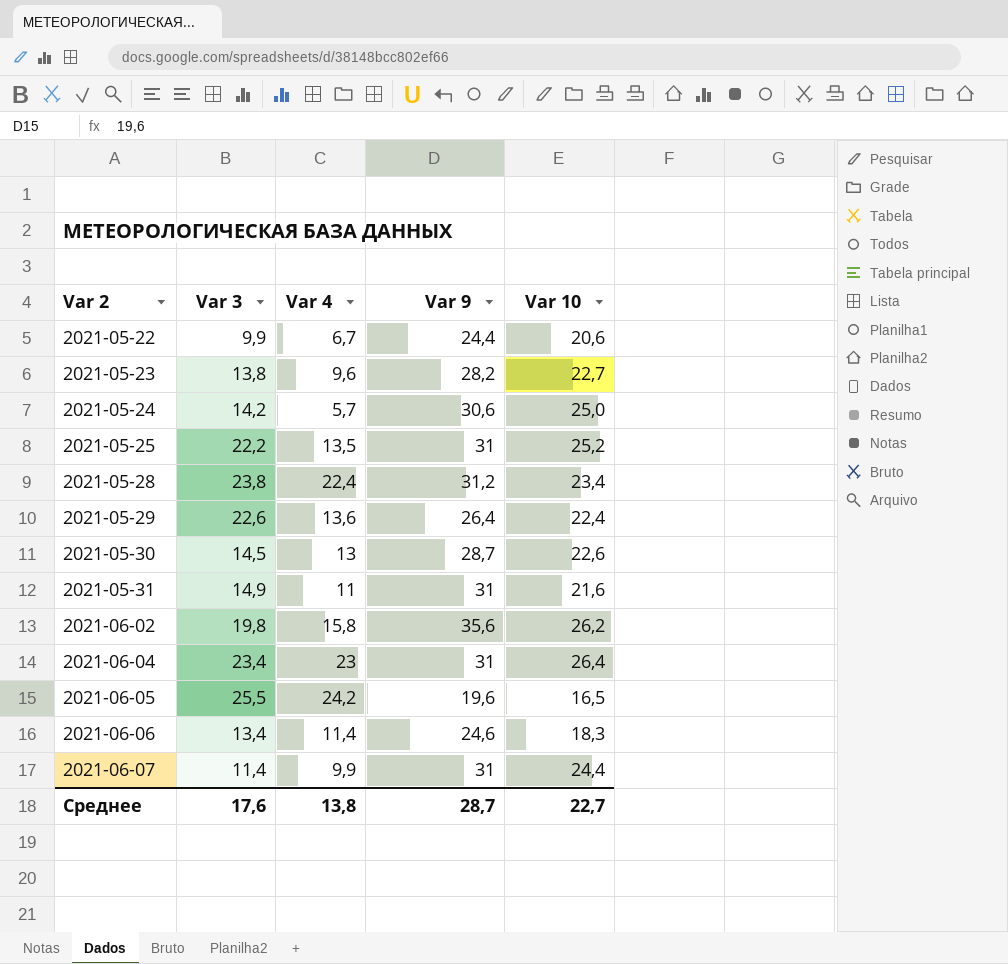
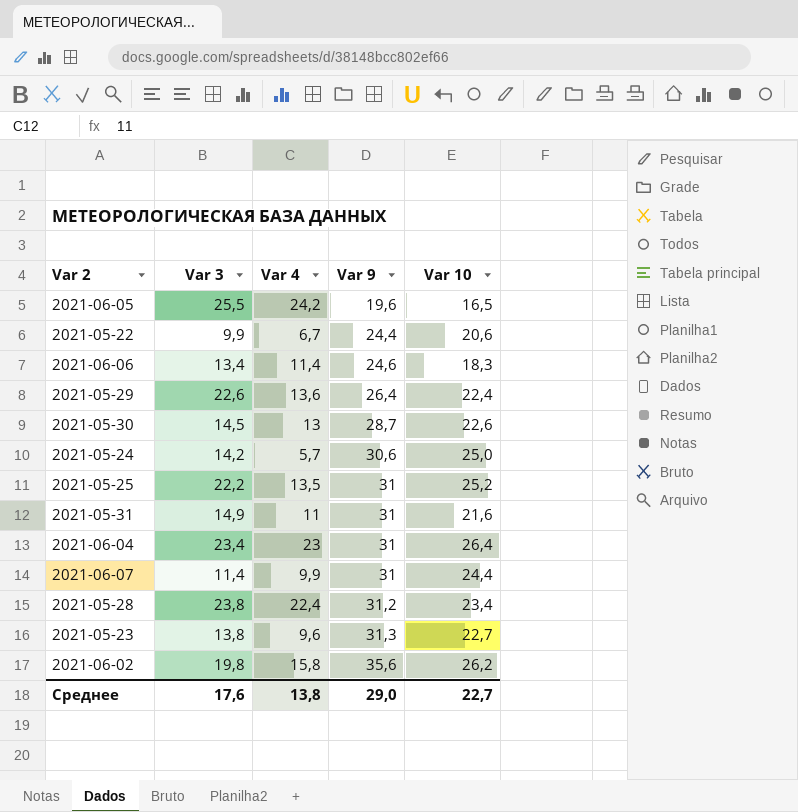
row order: Var 2 ascending -> Var 9 ascending
2021-05-23 | Var 9: 28,2 -> 31,3
Среднее | Var 9: 28,7 -> 29,0

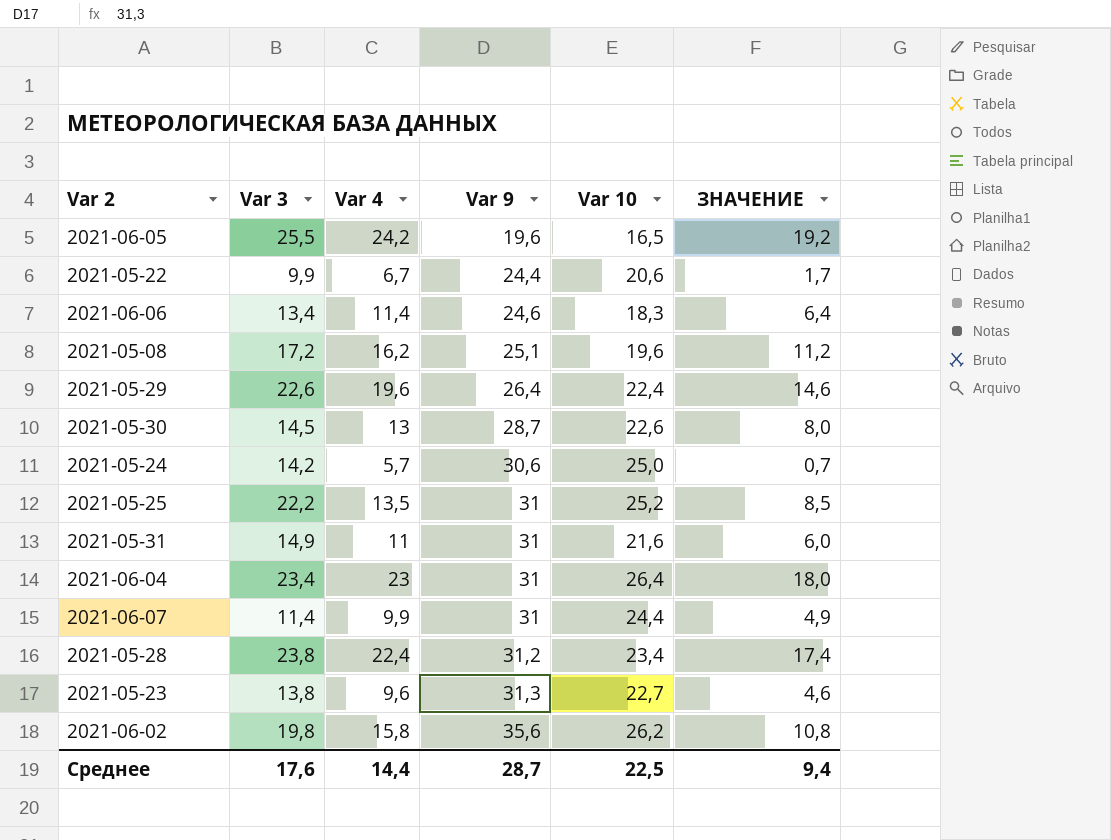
column ЗНАЧЕНИЕ | formula: none -> [Var 4] - 5
row 2021-05-08: none -> 17,2 | 16,2 | 25,1 | 19,6 | 11,2
2021-05-29 | Var 4: 13,6 -> 19,6
Среднее | Var 4: 13,8 -> 14,4
Среднее | Var 9: 29,0 -> 28,7
Среднее | Var 10: 22,7 -> 22,5

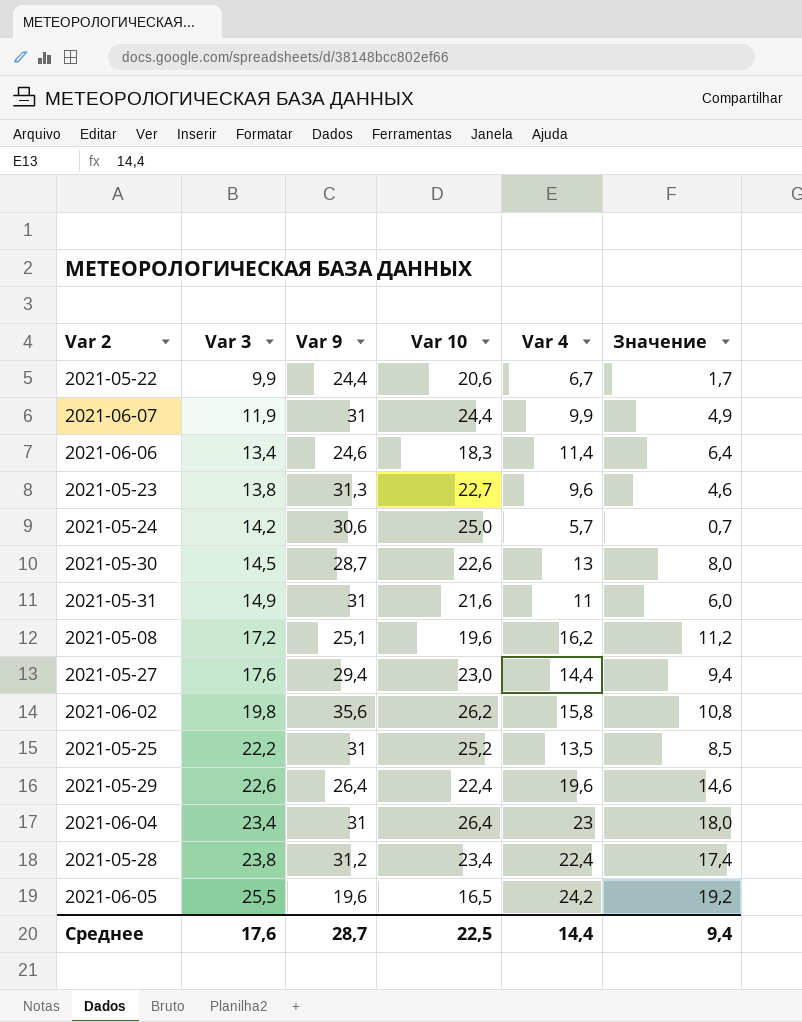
row order: Var 9 ascending -> Var 3 ascending
column Var 4 | position: 3 -> 5
column name: ЗНАЧЕНИЕ -> Значение
2021-06-07 | Var 3: 11,4 -> 11,9
row 2021-05-27: none -> 17,6 | 29,4 | 23,0 | 14,4 | 9,4

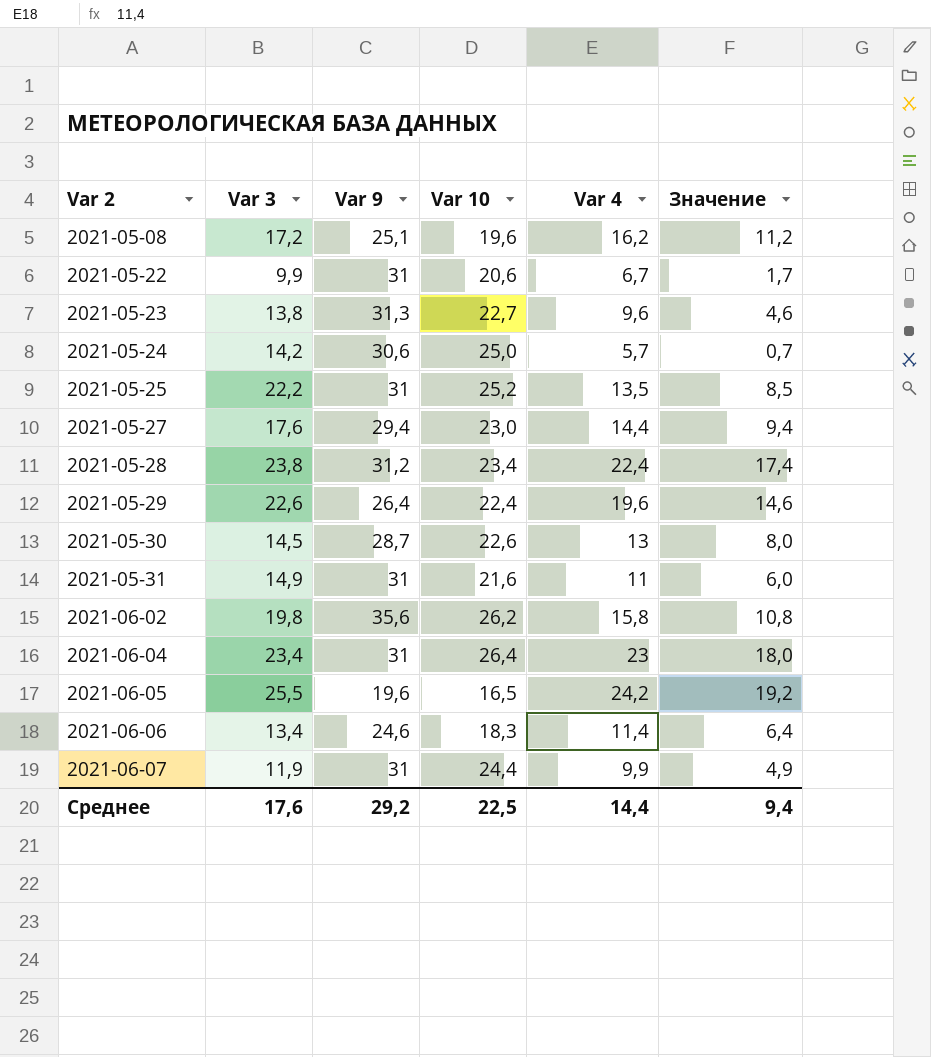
row order: Var 3 ascending -> Var 2 ascending
2021-05-22 | Var 9: 24,4 -> 31
Среднее | Var 9: 28,7 -> 29,2

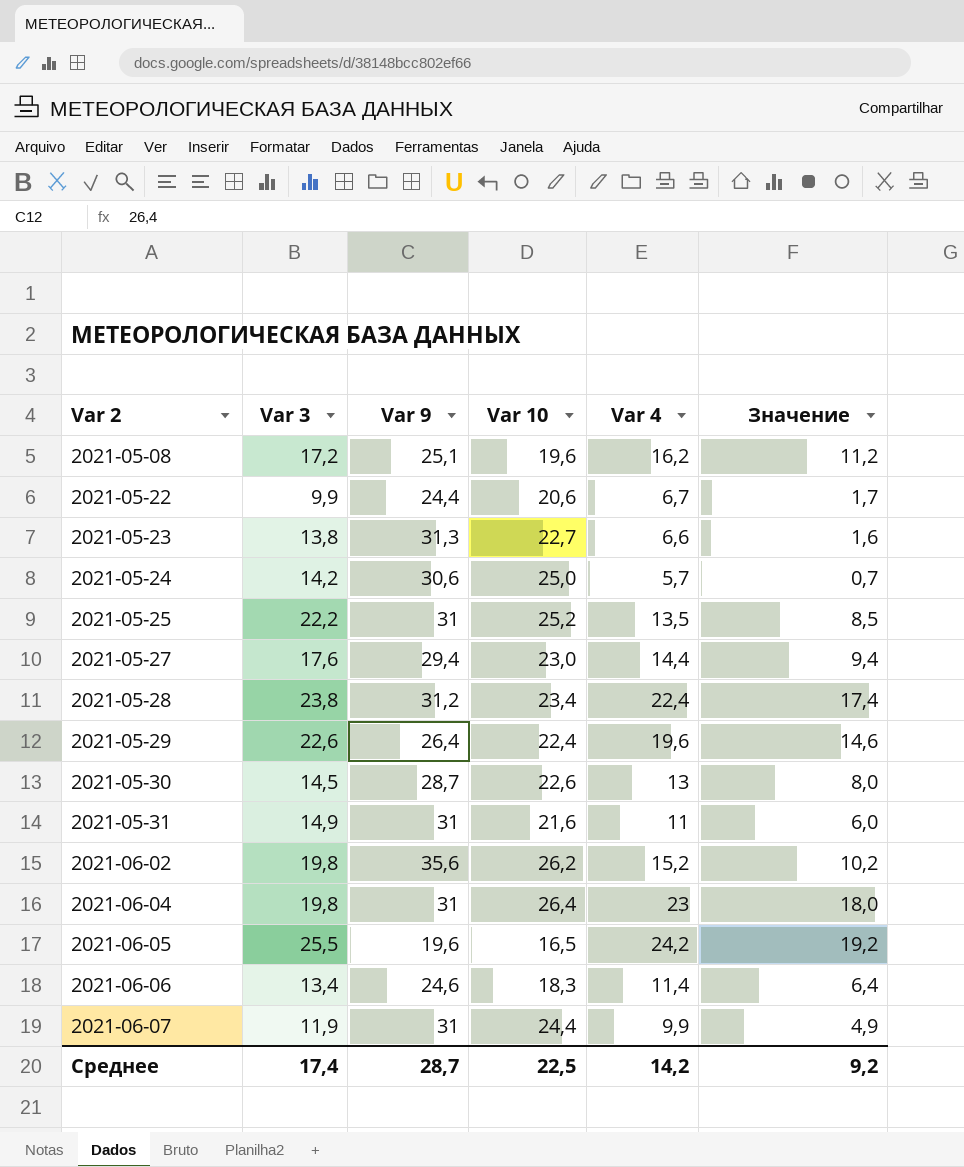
2021-05-22 | Var 9: 31 -> 24,4
2021-05-23 | Var 4: 9,6 -> 6,6
2021-05-23 | Значение: 4,6 -> 1,6
2021-06-02 | Var 4: 15,8 -> 15,2
2021-06-02 | Значение: 10,8 -> 10,2
2021-06-04 | Var 3: 23,4 -> 19,8
Среднее | Var 3: 17,6 -> 17,4
Среднее | Var 9: 29,2 -> 28,7
Среднее | Var 4: 14,4 -> 14,2
Среднее | Значение: 9,4 -> 9,2

